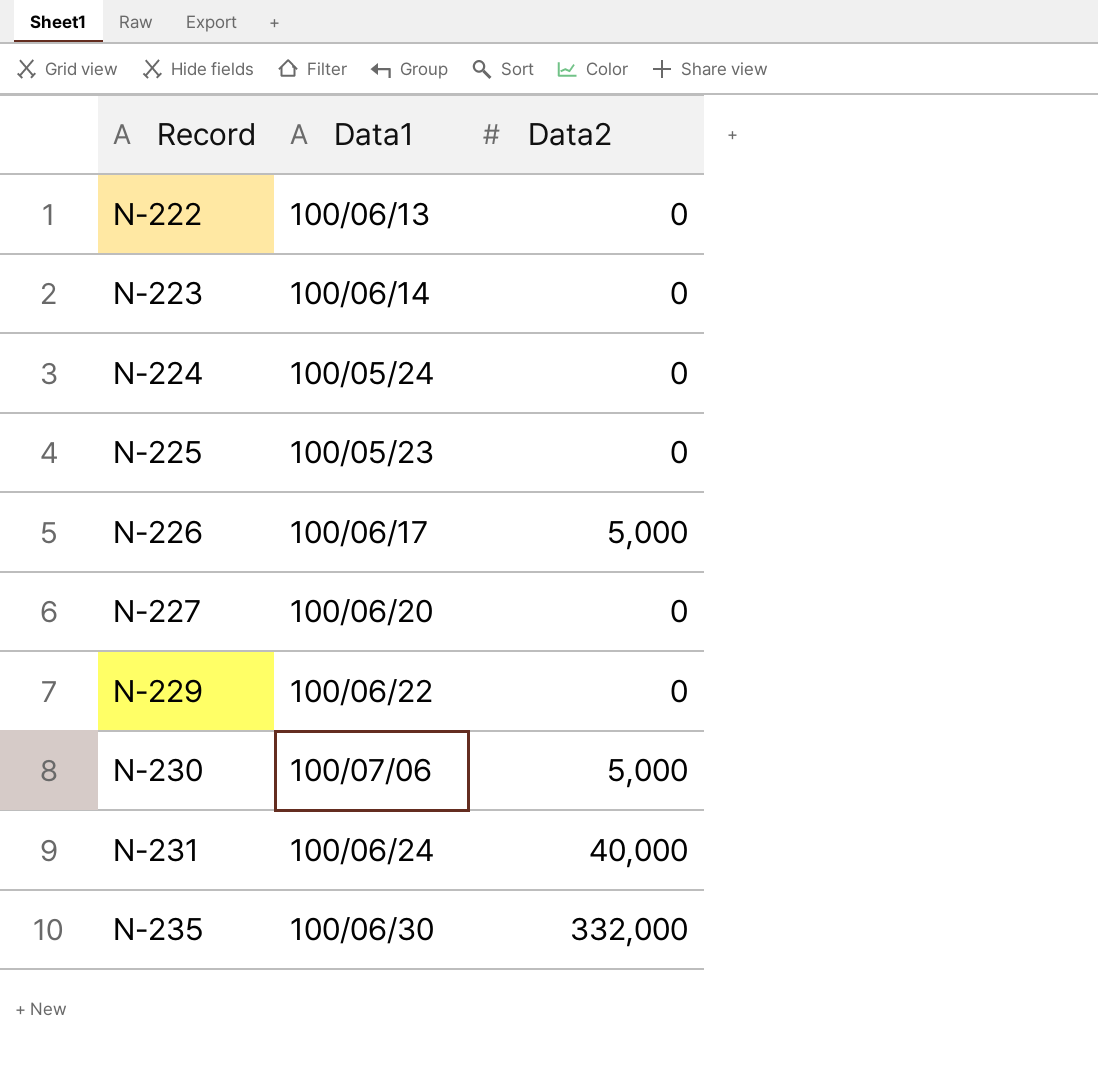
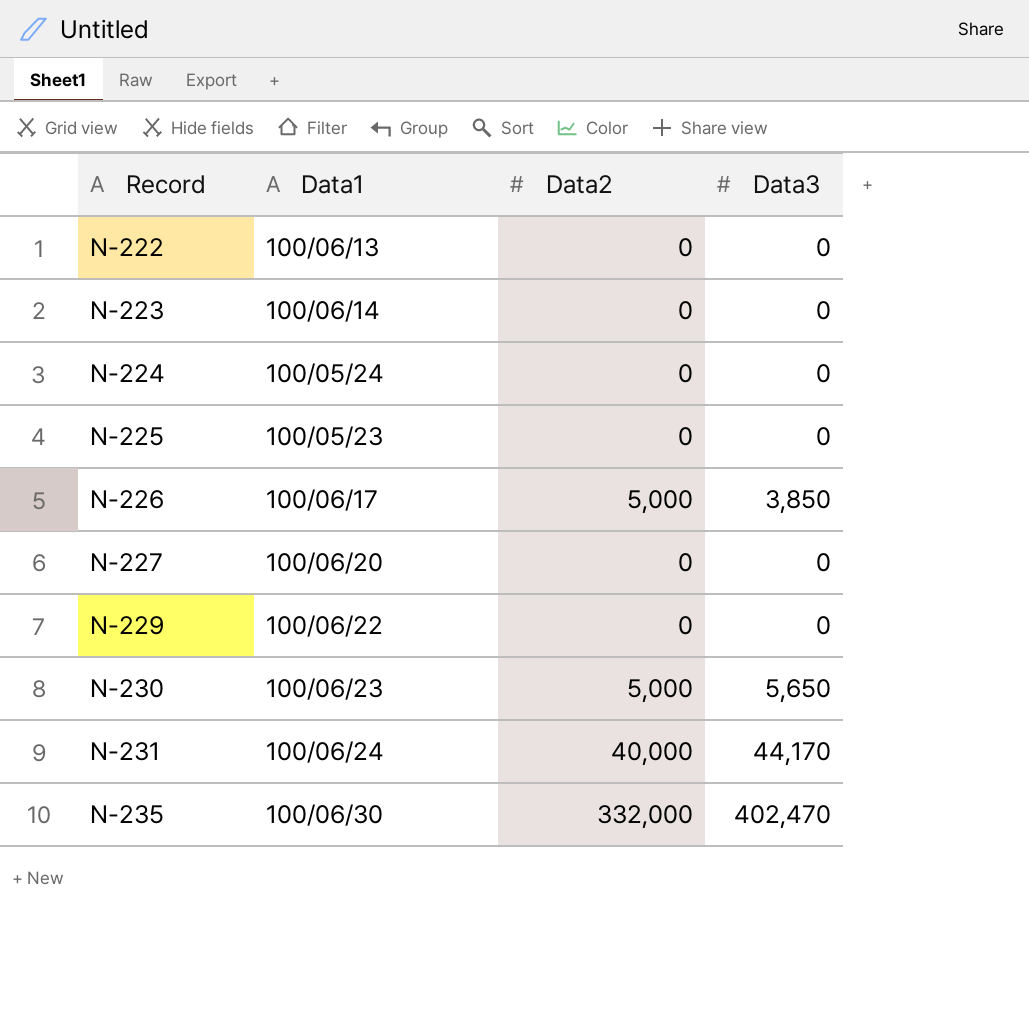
column Data3 | position: none -> 4
N-230 | Data1: 100/07/06 -> 100/06/23

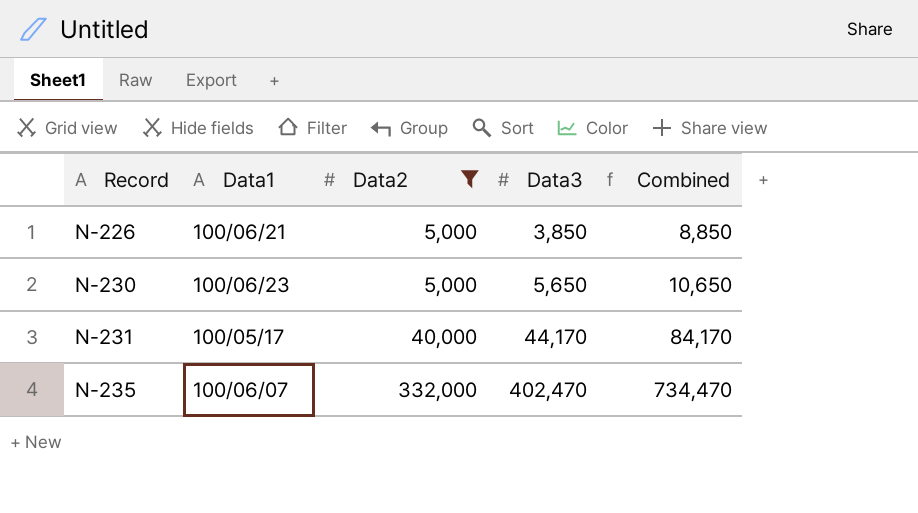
filter: none -> Data2 != 0
column Combined | formula: none -> [Data2] + [Data3]
N-226 | Data1: 100/06/17 -> 100/06/21
N-231 | Data1: 100/06/24 -> 100/05/17
N-235 | Data1: 100/06/30 -> 100/06/07

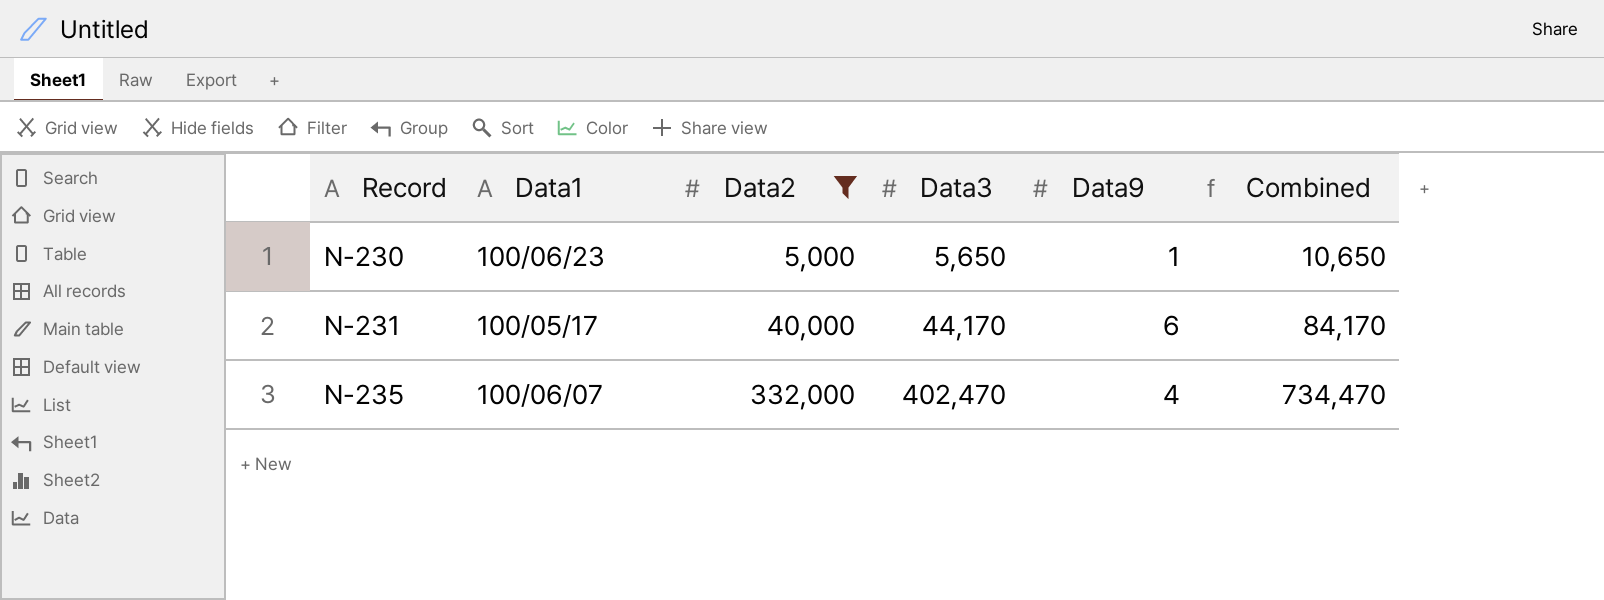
column Data9 | position: none -> 5
row N-226: 100/06/21 | 5,000 | 3,850 | 8,850 -> none

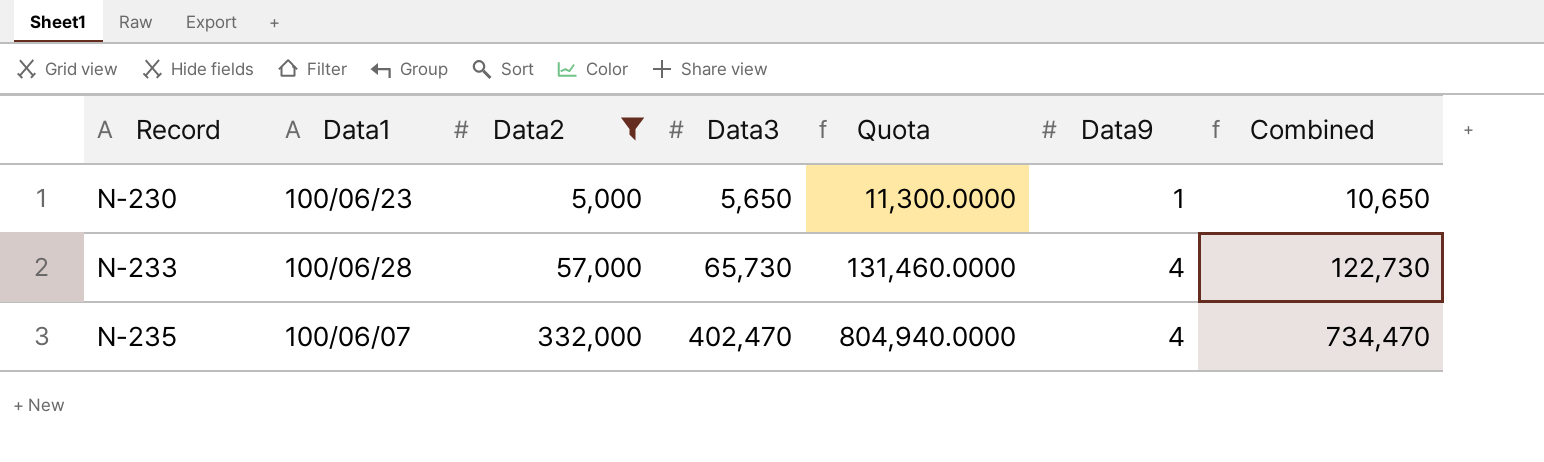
column Quota | formula: none -> [Data3] * 2
row N-231: 100/05/17 | 40,000 | 44,170 | 6 | 84,170 -> none
row N-233: none -> 100/06/28 | 57,000 | 65,730 | 131,460.0000 | 4 | 122,730

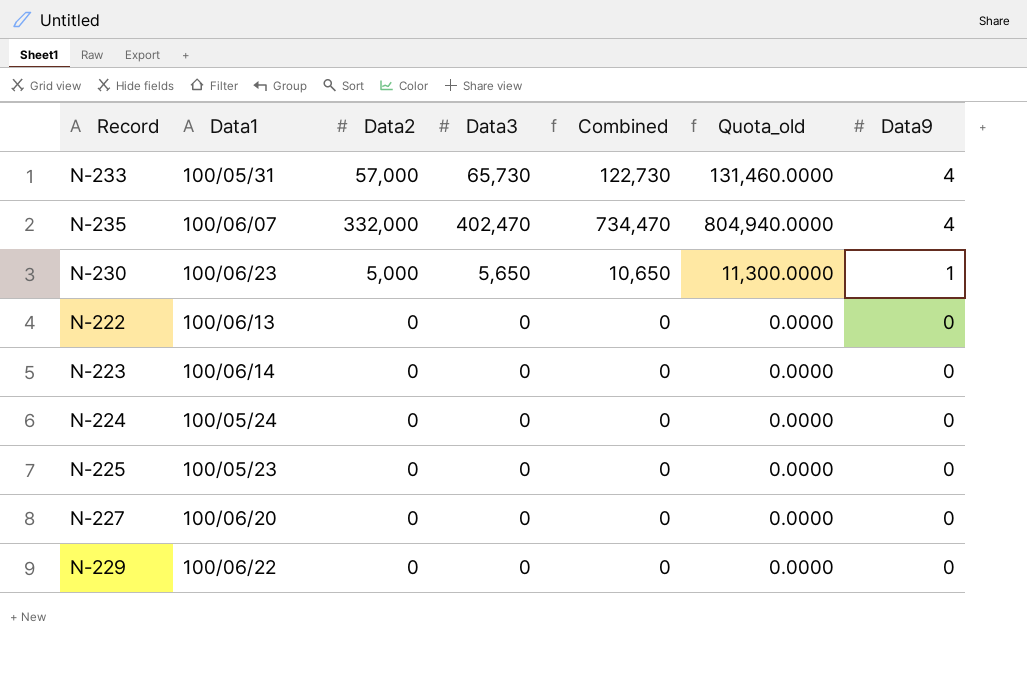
filter: Data2 != 0 -> none
row order: Record ascending -> Data9 descending
column Combined | position: 7 -> 5
column name: Quota -> Quota_old
N-233 | Data1: 100/06/28 -> 100/05/31

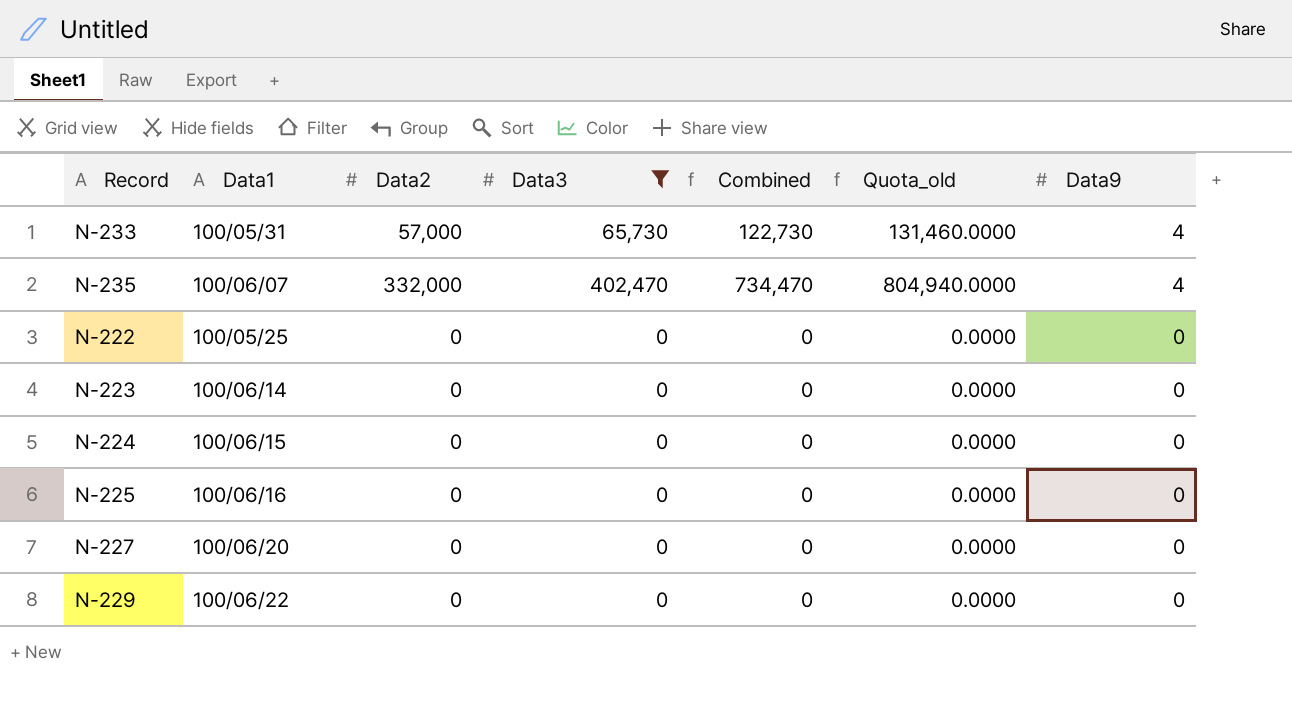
filter: none -> Data3 != 5,650
N-222 | Data1: 100/06/13 -> 100/05/25
N-224 | Data1: 100/05/24 -> 100/06/15
N-225 | Data1: 100/05/23 -> 100/06/16

